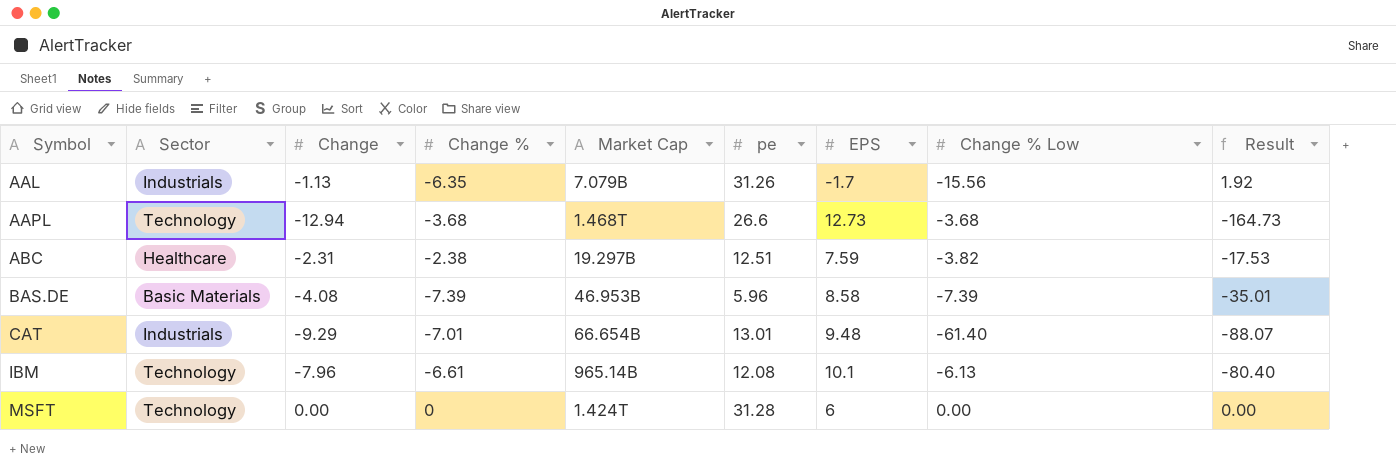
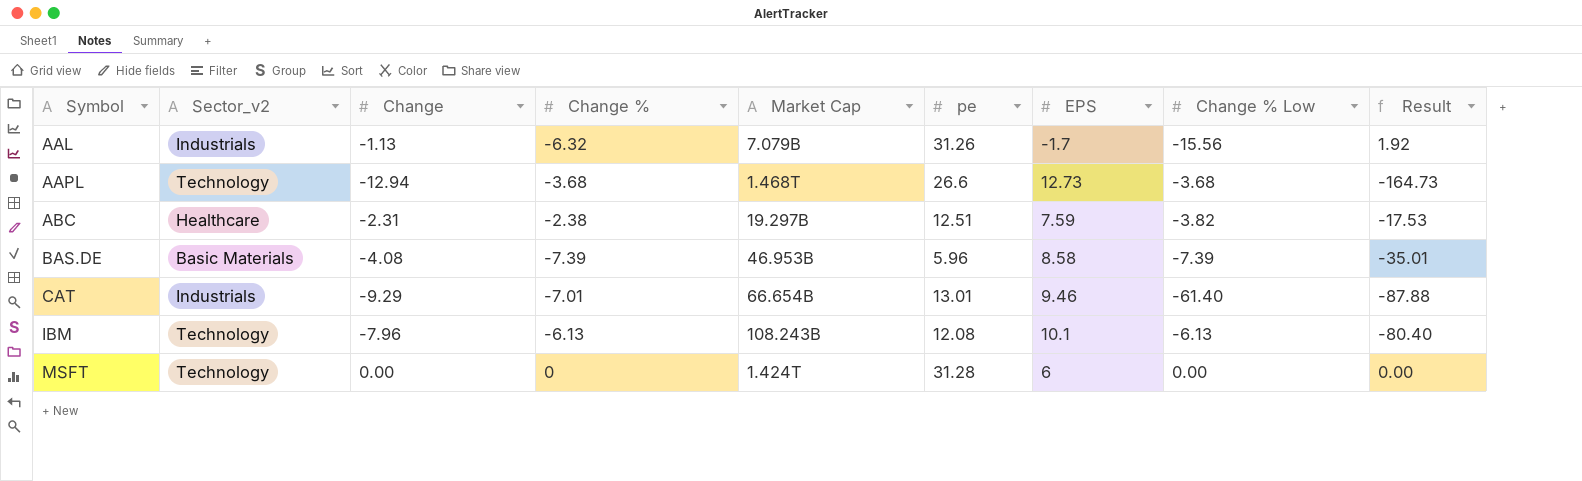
column name: Sector -> Sector_v2
AAL | Change %: -6.35 -> -6.32
CAT | EPS: 9.48 -> 9.46
CAT | Result: -88.07 -> -87.88
IBM | Change %: -6.61 -> -6.13
IBM | Market Cap: 965.14B -> 108.243B

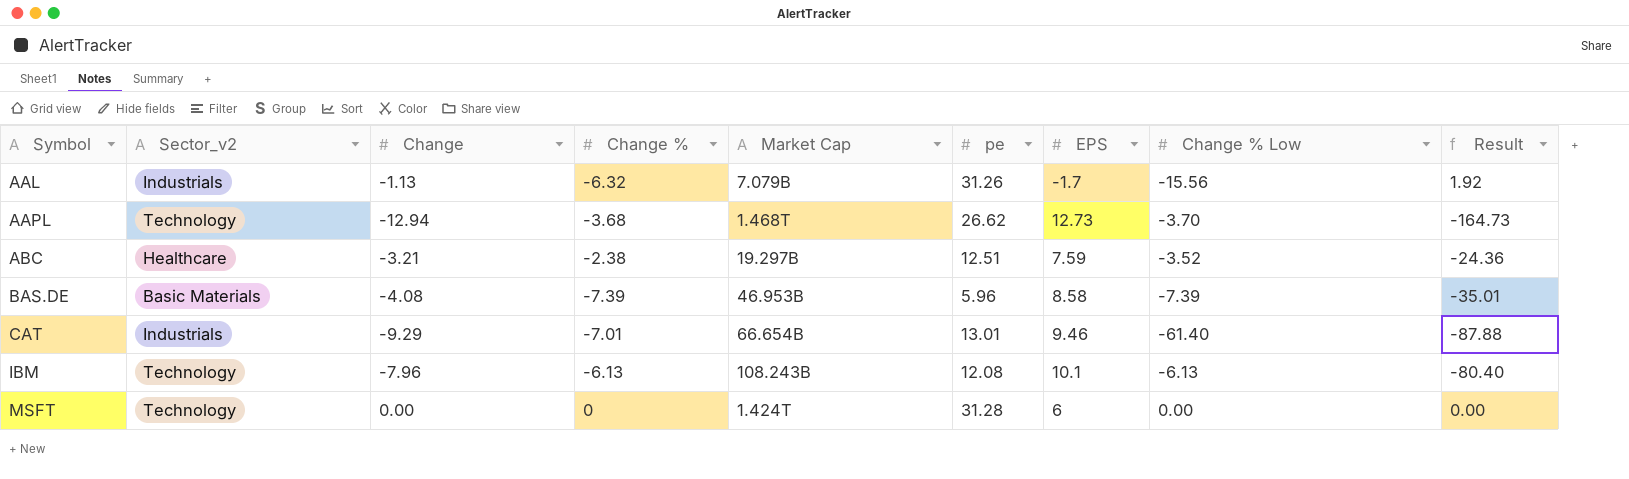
AAPL | pe: 26.6 -> 26.62
AAPL | Change % Low: -3.68 -> -3.70
ABC | Change: -2.31 -> -3.21
ABC | Change % Low: -3.82 -> -3.52
ABC | Result: -17.53 -> -24.36

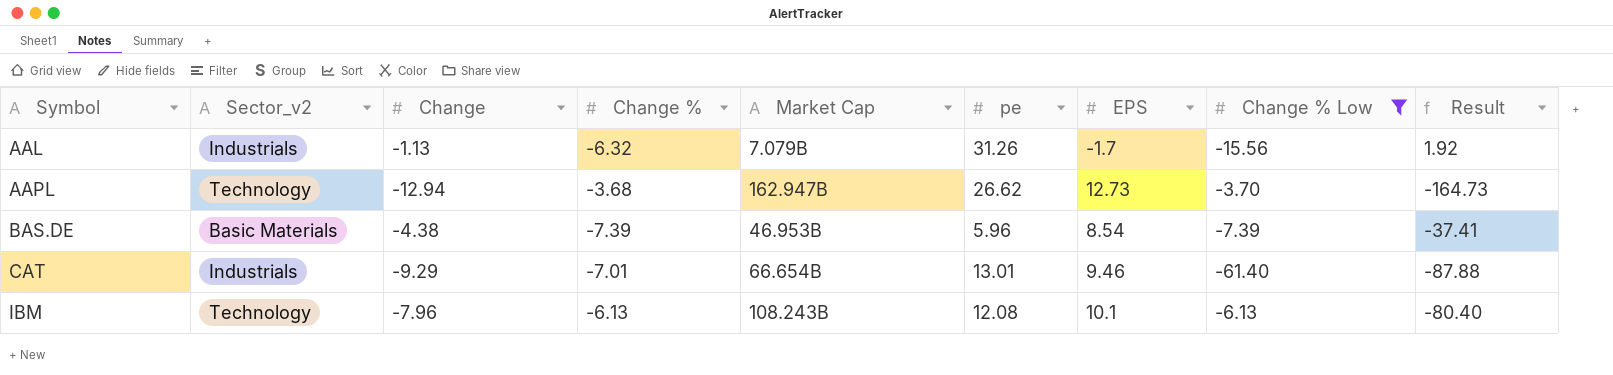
filter: none -> Change % Low <= -3.70
AAPL | Market Cap: 1.468T -> 162.947B
BAS.DE | Change: -4.08 -> -4.38
BAS.DE | EPS: 8.58 -> 8.54
BAS.DE | Result: -35.01 -> -37.41

